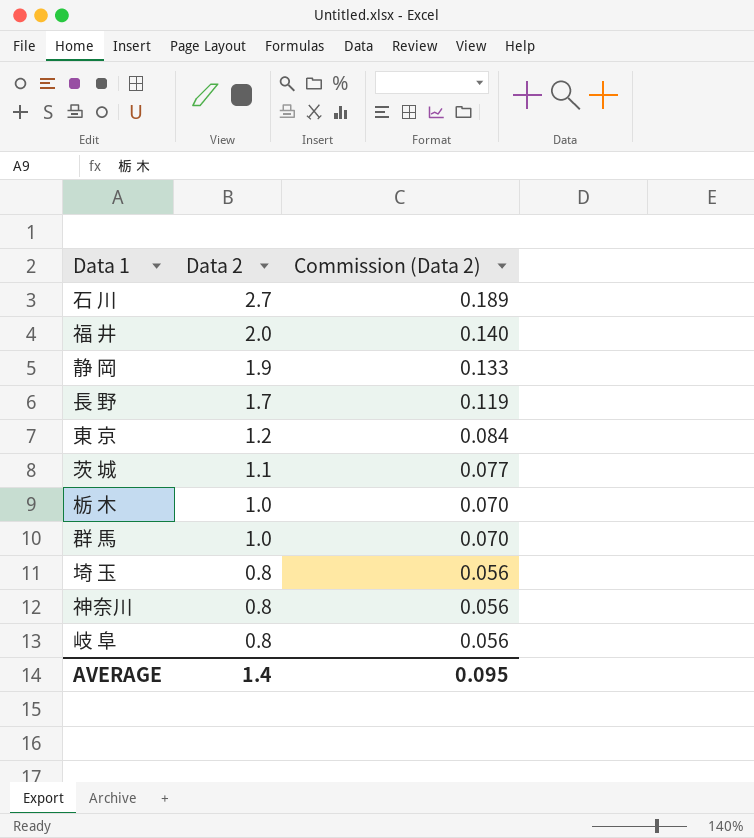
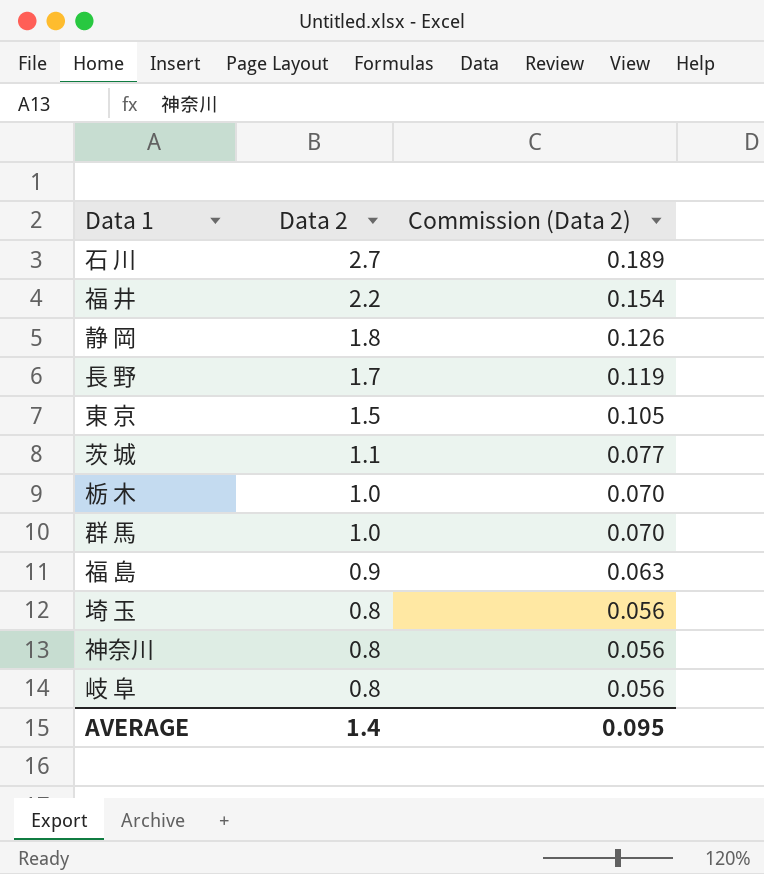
福 井 | Data 2: 2.0 -> 2.2
福 井 | Commission (Data 2): 0.140 -> 0.154
静 岡 | Data 2: 1.9 -> 1.8
静 岡 | Commission (Data 2): 0.133 -> 0.126
東 京 | Data 2: 1.2 -> 1.5
東 京 | Commission (Data 2): 0.084 -> 0.105
row 福 島: none -> 0.9 | 0.063

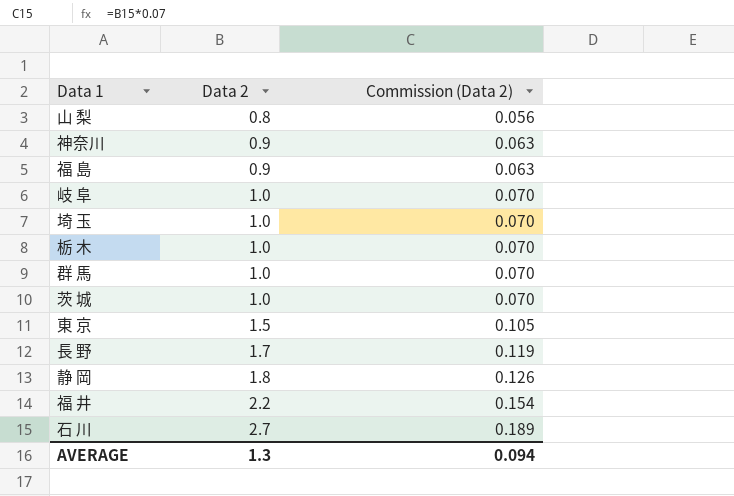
row order: Data 2 descending -> Data 2 ascending
row 山 梨: none -> 0.8 | 0.056
神奈川 | Data 2: 0.8 -> 0.9
神奈川 | Commission (Data 2): 0.056 -> 0.063
岐 阜 | Data 2: 0.8 -> 1.0
岐 阜 | Commission (Data 2): 0.056 -> 0.070
埼 玉 | Data 2: 0.8 -> 1.0
埼 玉 | Commission (Data 2): 0.056 -> 0.070
茨 城 | Data 2: 1.1 -> 1.0
茨 城 | Commission (Data 2): 0.077 -> 0.070
AVERAGE | Data 2: 1.4 -> 1.3
AVERAGE | Commission (Data 2): 0.095 -> 0.094

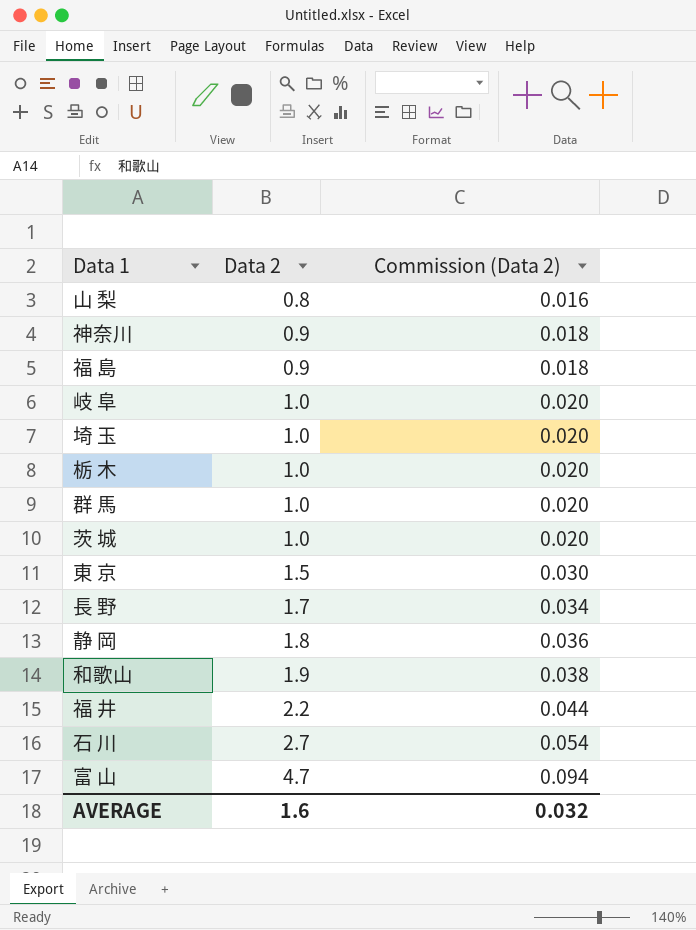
column Commission (Data 2) | formula: [Data 2] * 0.07 -> [Data 2] * 0.02
row 和歌山: none -> 1.9 | 0.038
row 富 山: none -> 4.7 | 0.094
AVERAGE | Data 2: 1.3 -> 1.6
AVERAGE | Commission (Data 2): 0.094 -> 0.032

